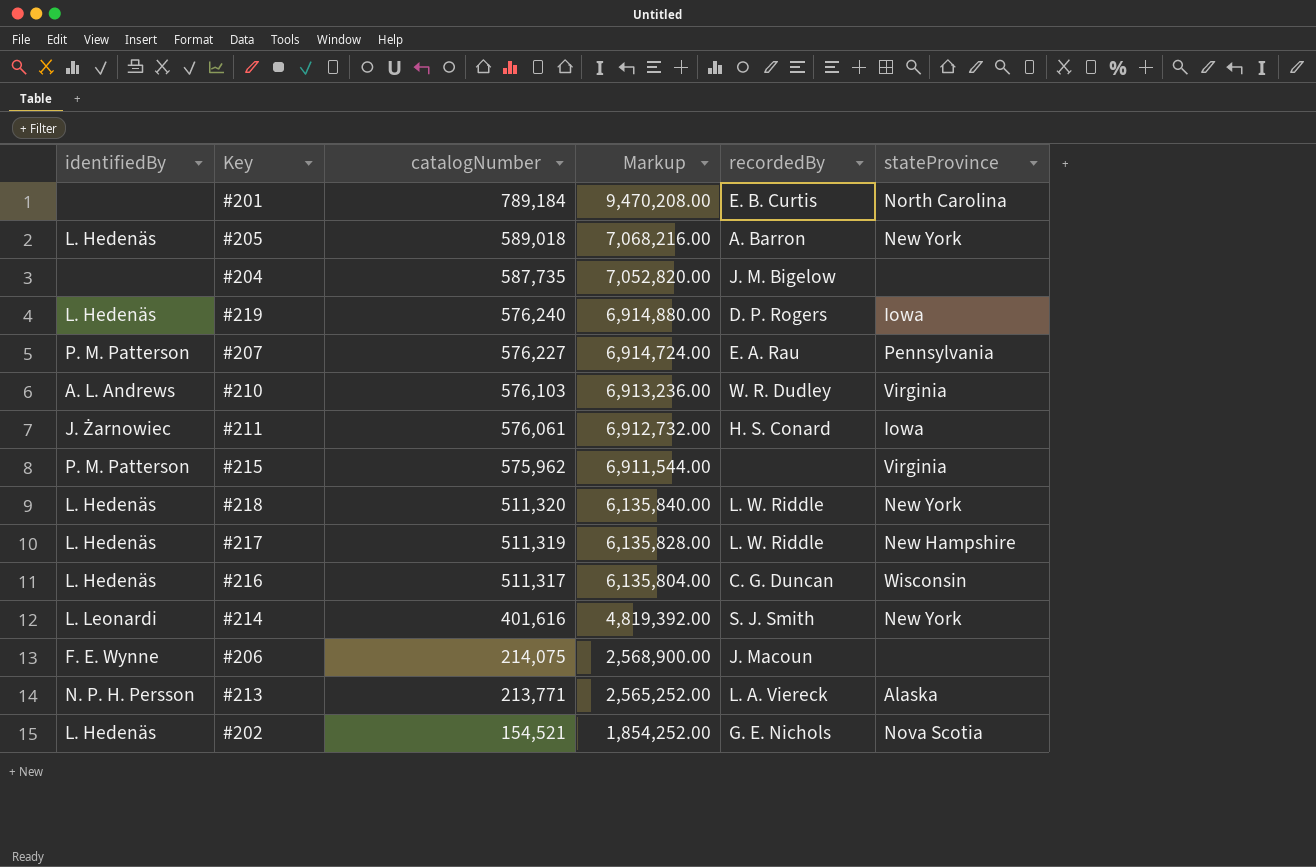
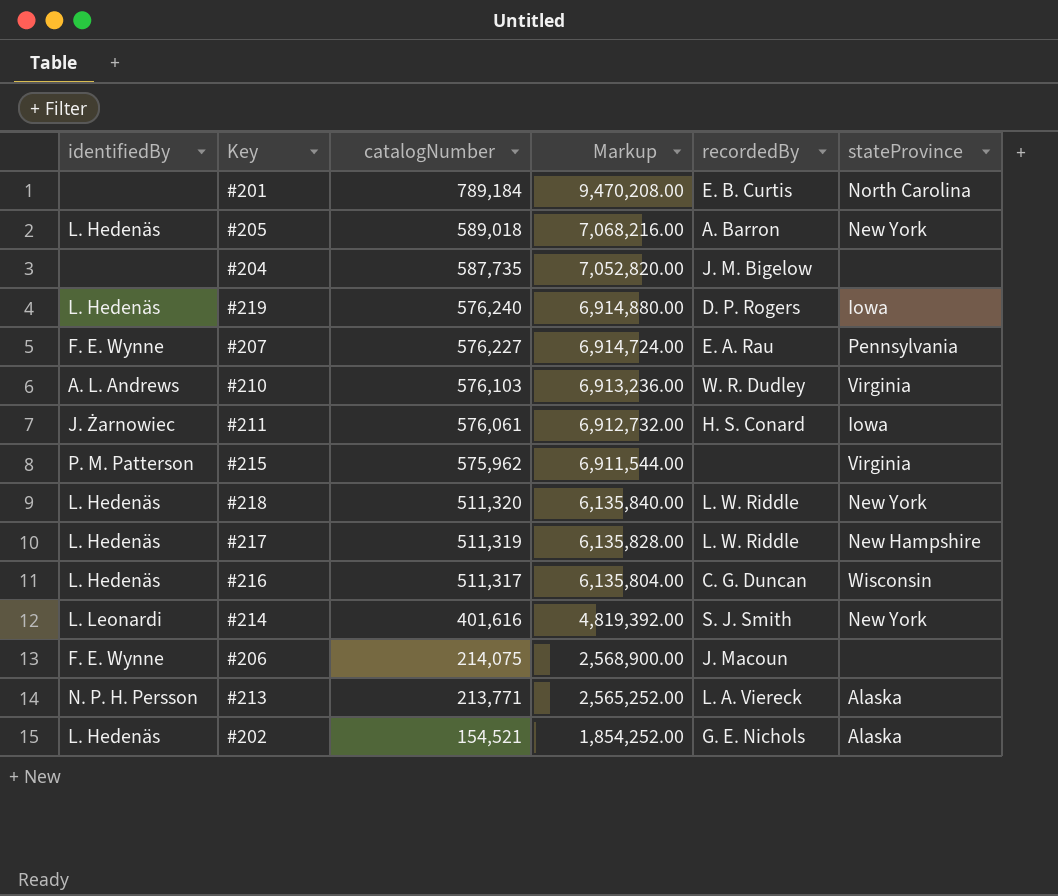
#207 | identifiedBy: P. M. Patterson -> F. E. Wynne
#202 | stateProvince: Nova Scotia -> Alaska

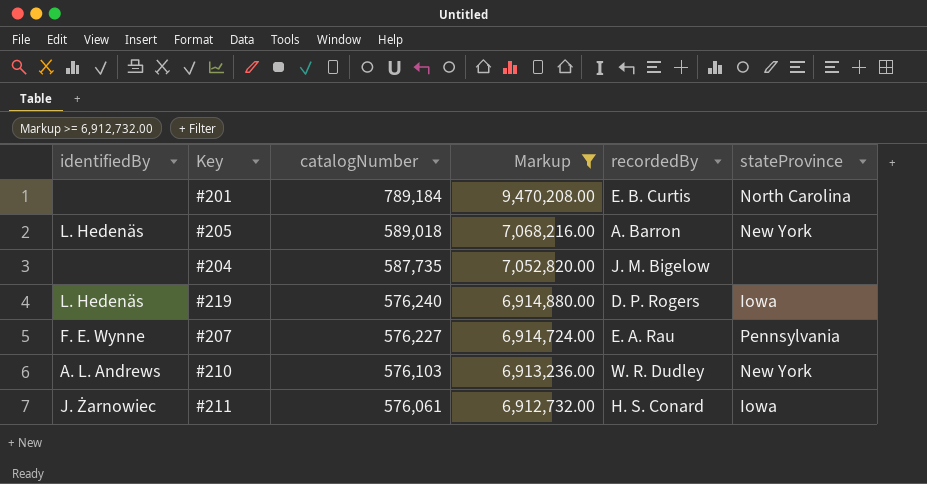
filter: none -> Markup >= 6,912,732.00
#210 | stateProvince: Virginia -> New York

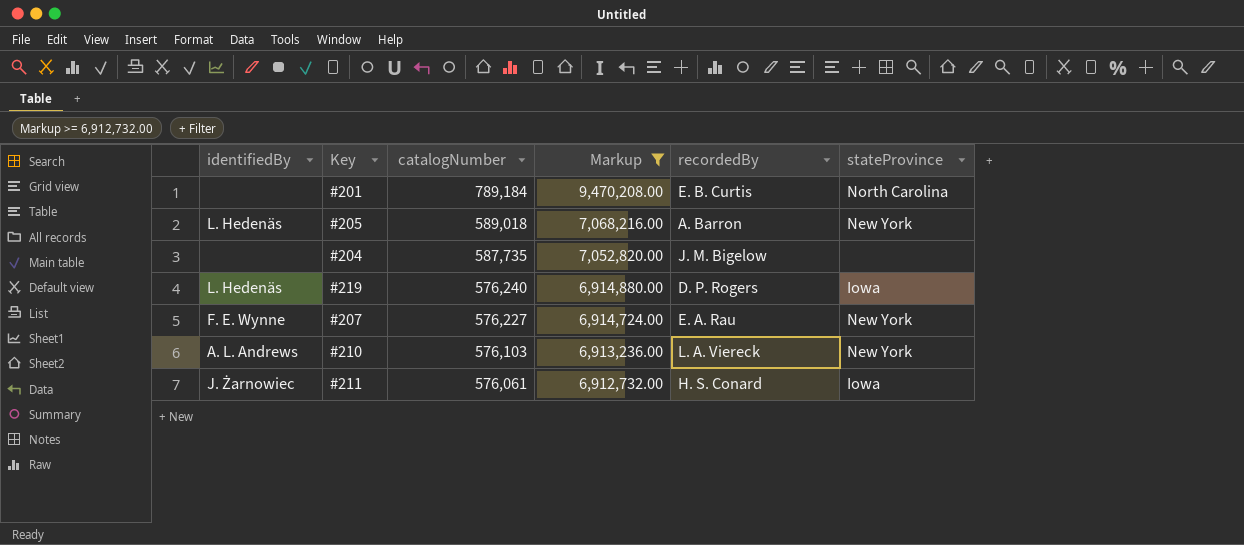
#207 | stateProvince: Pennsylvania -> New York
#210 | recordedBy: W. R. Dudley -> L. A. Viereck

